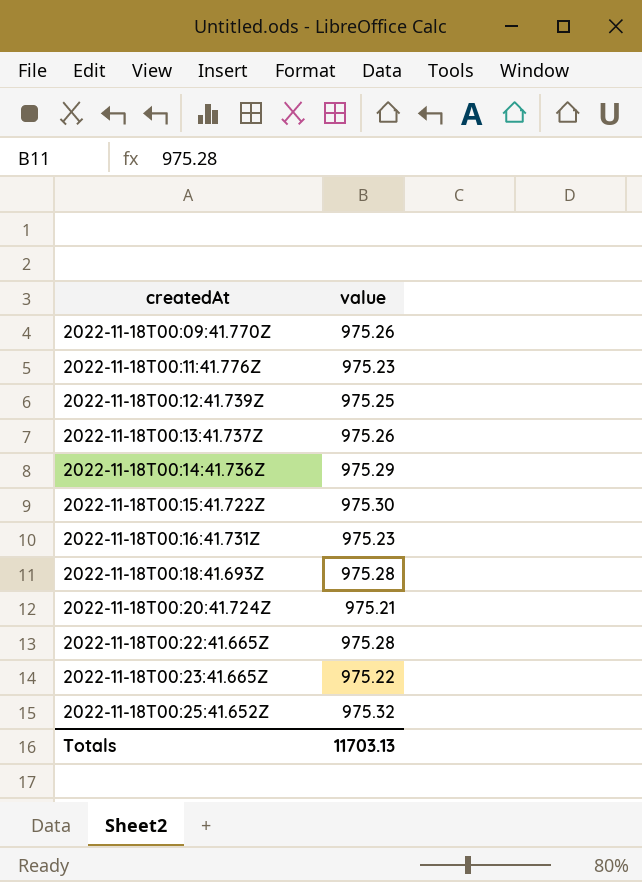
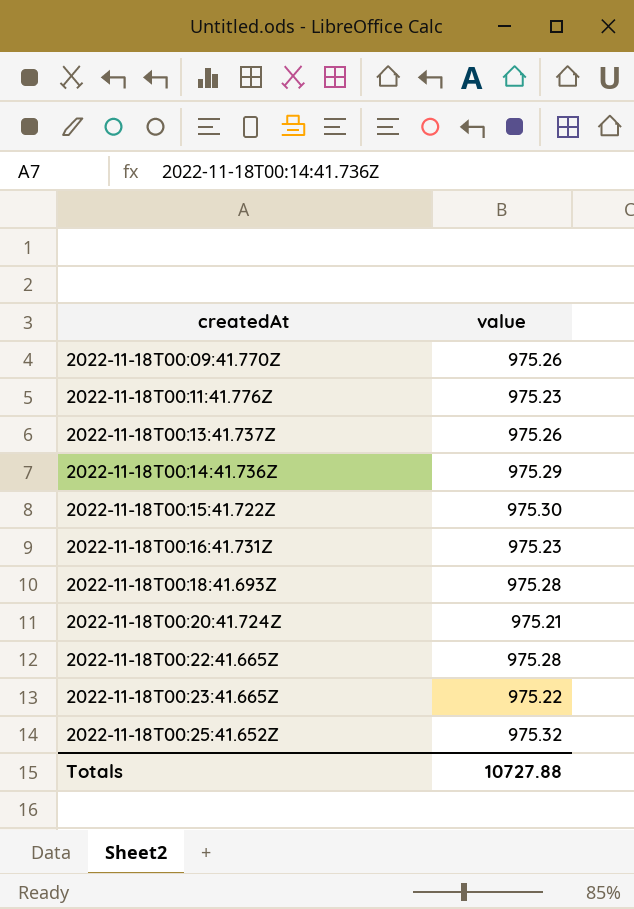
row 2022-11-18T00:12:41.739Z: 975.25 -> none
Totals | value: 11703.13 -> 10727.88

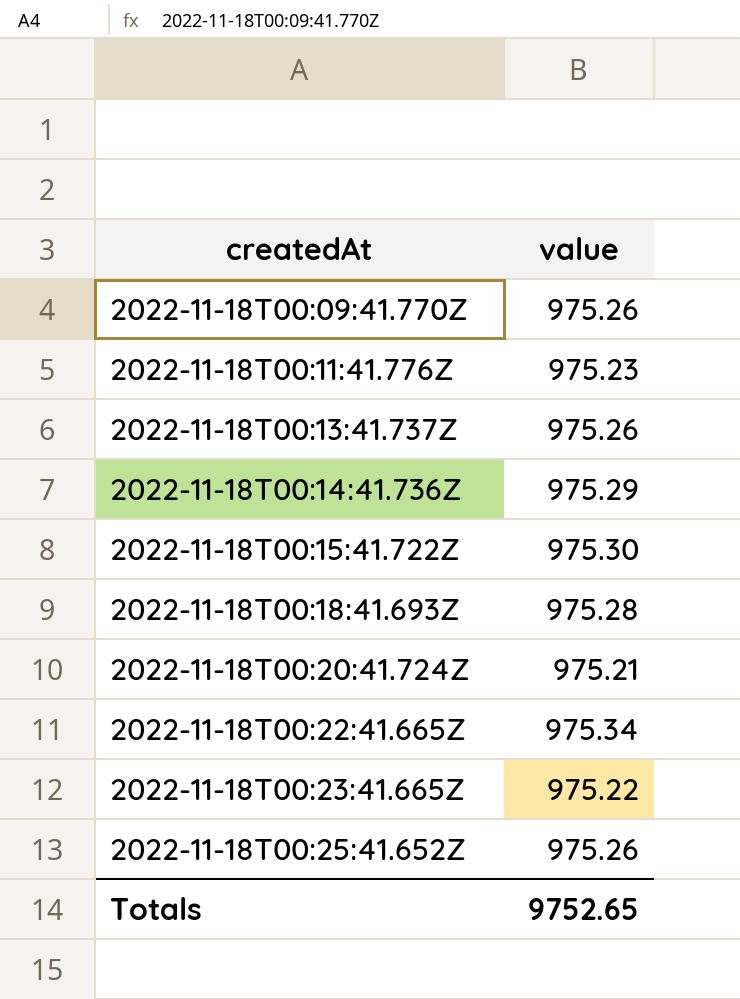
row 2022-11-18T00:16:41.731Z: 975.23 -> none
2022-11-18T00:22:41.665Z | value: 975.28 -> 975.34
2022-11-18T00:25:41.652Z | value: 975.32 -> 975.26
Totals | value: 10727.88 -> 9752.65

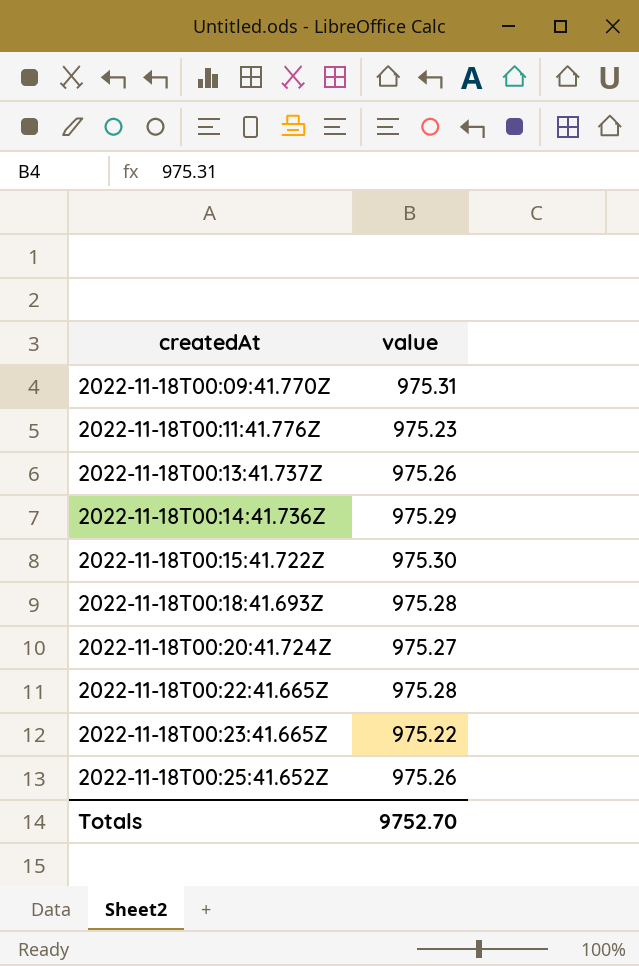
2022-11-18T00:09:41.770Z | value: 975.26 -> 975.31
2022-11-18T00:20:41.724Z | value: 975.21 -> 975.27
2022-11-18T00:22:41.665Z | value: 975.34 -> 975.28
Totals | value: 9752.65 -> 9752.70

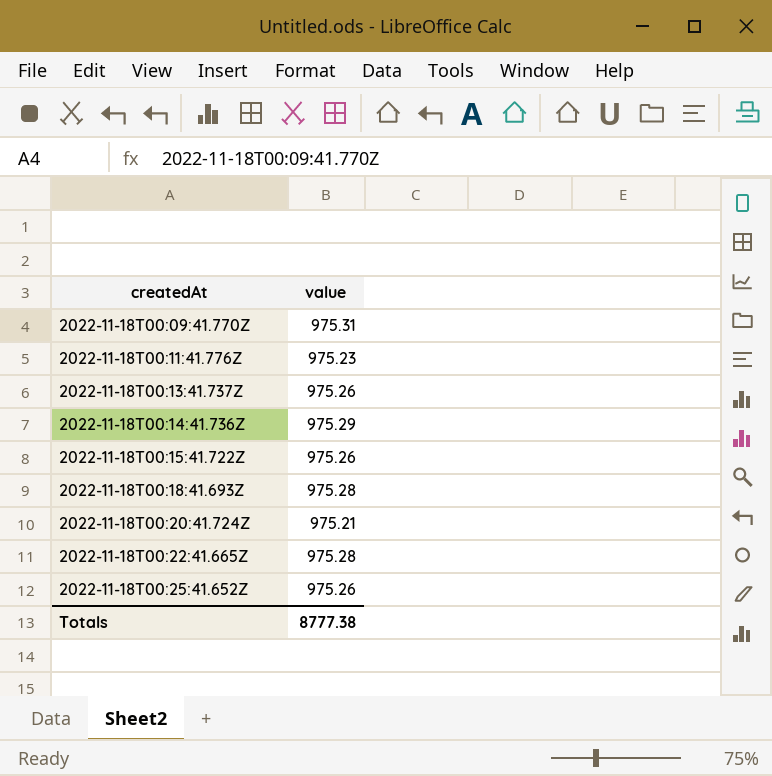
row 2022-11-18T00:23:41.665Z: 975.22 -> none
2022-11-18T00:15:41.722Z | value: 975.30 -> 975.26
2022-11-18T00:20:41.724Z | value: 975.27 -> 975.21
Totals | value: 9752.70 -> 8777.38

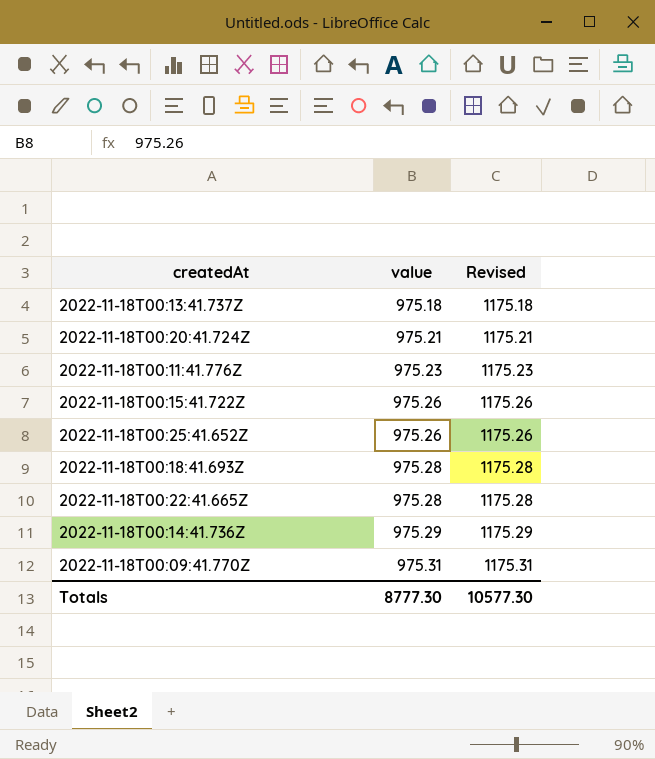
row order: createdAt ascending -> value ascending
column Revised | formula: none -> [value] + 200
2022-11-18T00:13:41.737Z | value: 975.26 -> 975.18
Totals | value: 8777.38 -> 8777.30

